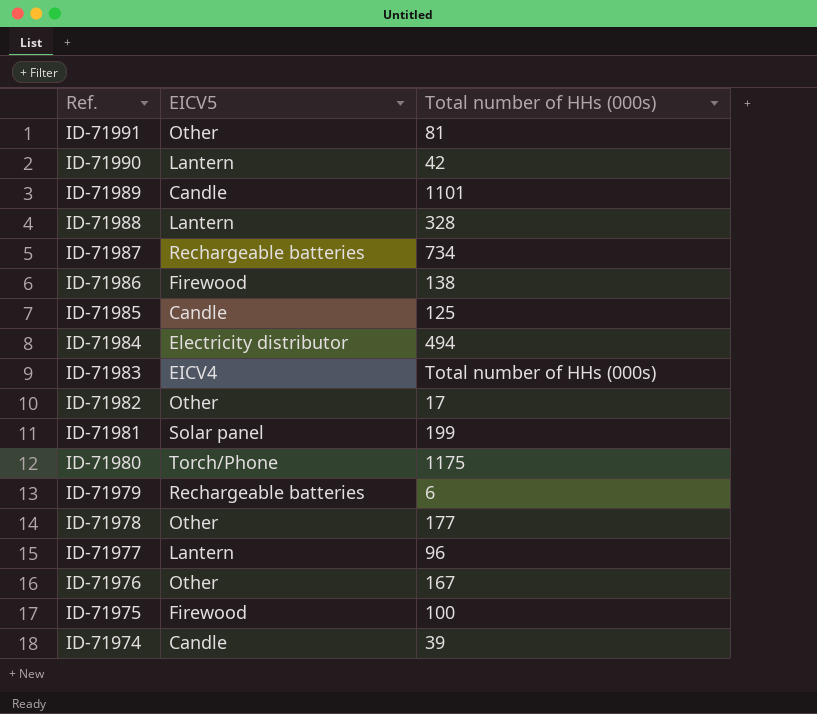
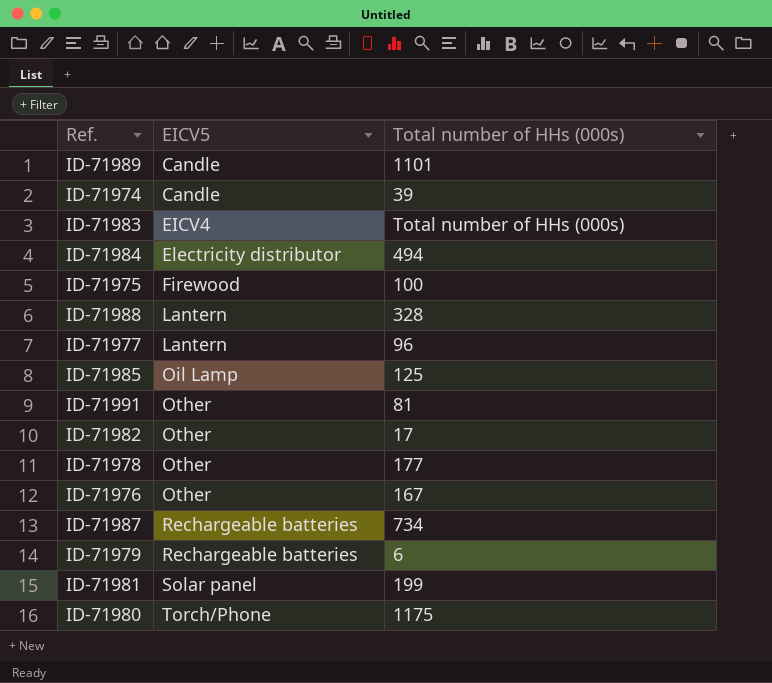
row order: Ref. descending -> EICV5 ascending
row ID-71990: Lantern | 42 -> none
row ID-71986: Firewood | 138 -> none
ID-71985 | EICV5: Candle -> Oil Lamp

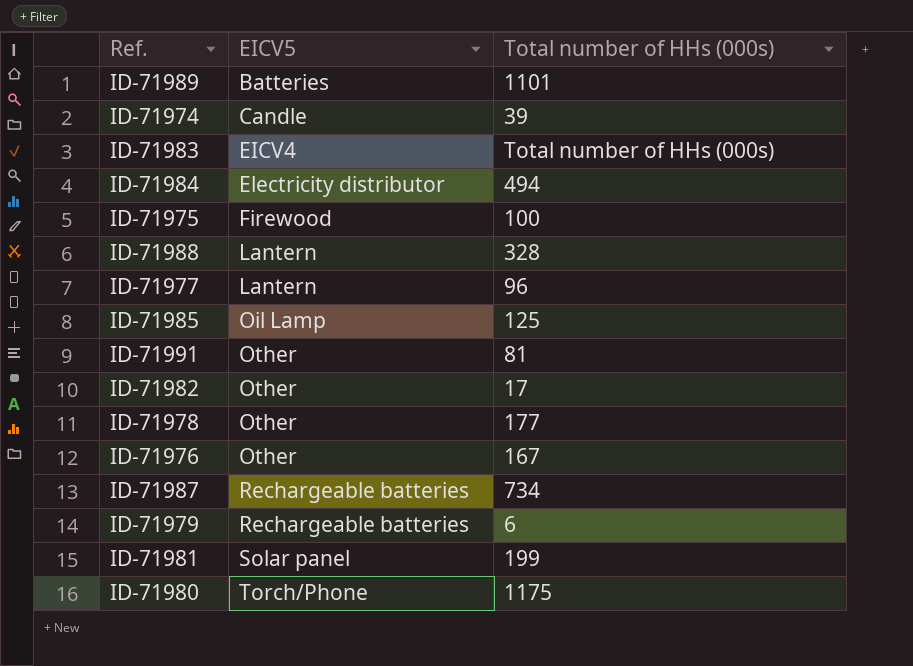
ID-71989 | EICV5: Candle -> Batteries

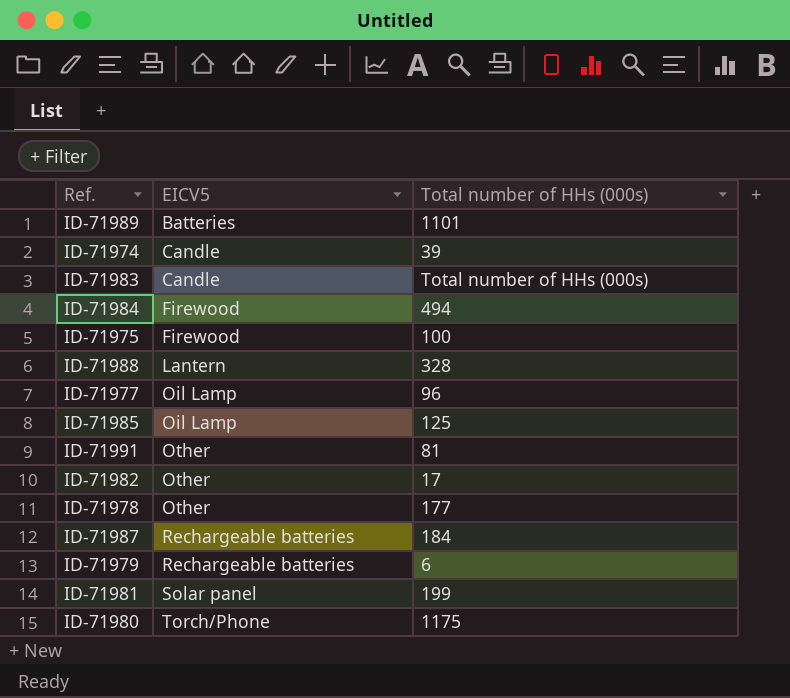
row ID-71976: Other | 167 -> none
ID-71983 | EICV5: EICV4 -> Candle
ID-71984 | EICV5: Electricity distributor -> Firewood
ID-71977 | EICV5: Lantern -> Oil Lamp
ID-71987 | Total number of HHs (000s): 734 -> 184

